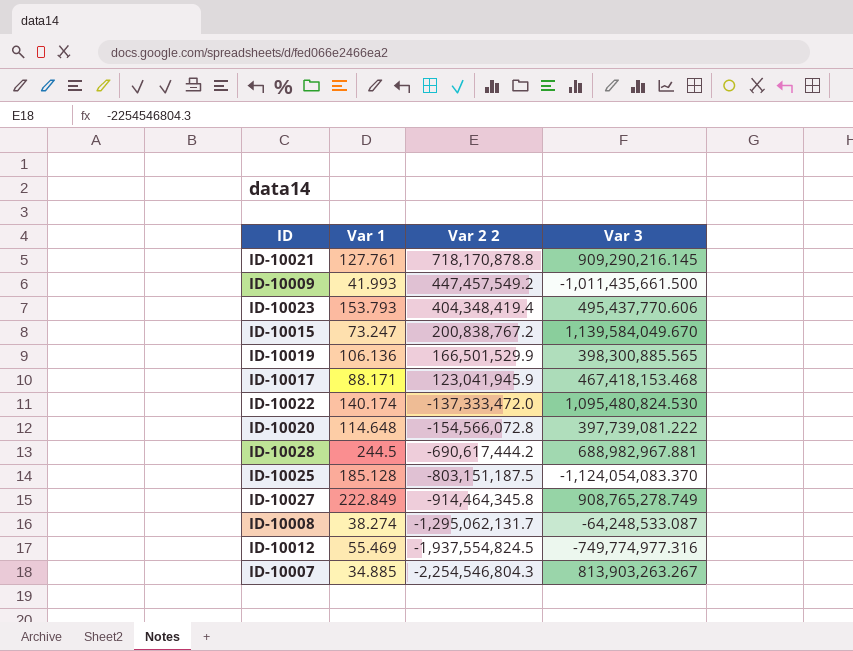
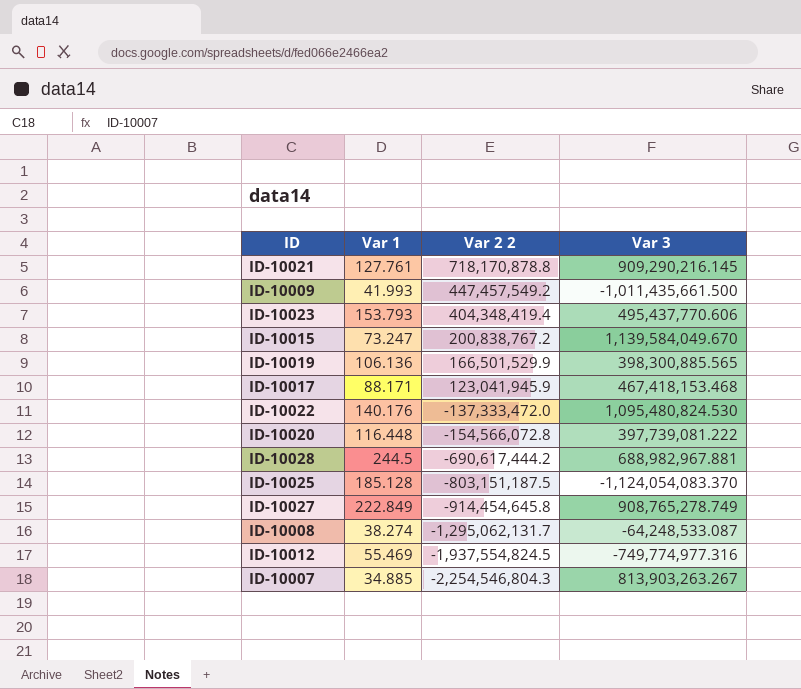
ID-10022 | Var 1: 140.174 -> 140.176
ID-10020 | Var 1: 114.648 -> 116.448
ID-10027 | Var 2 2: -914,464,345.8 -> -914,454,645.8

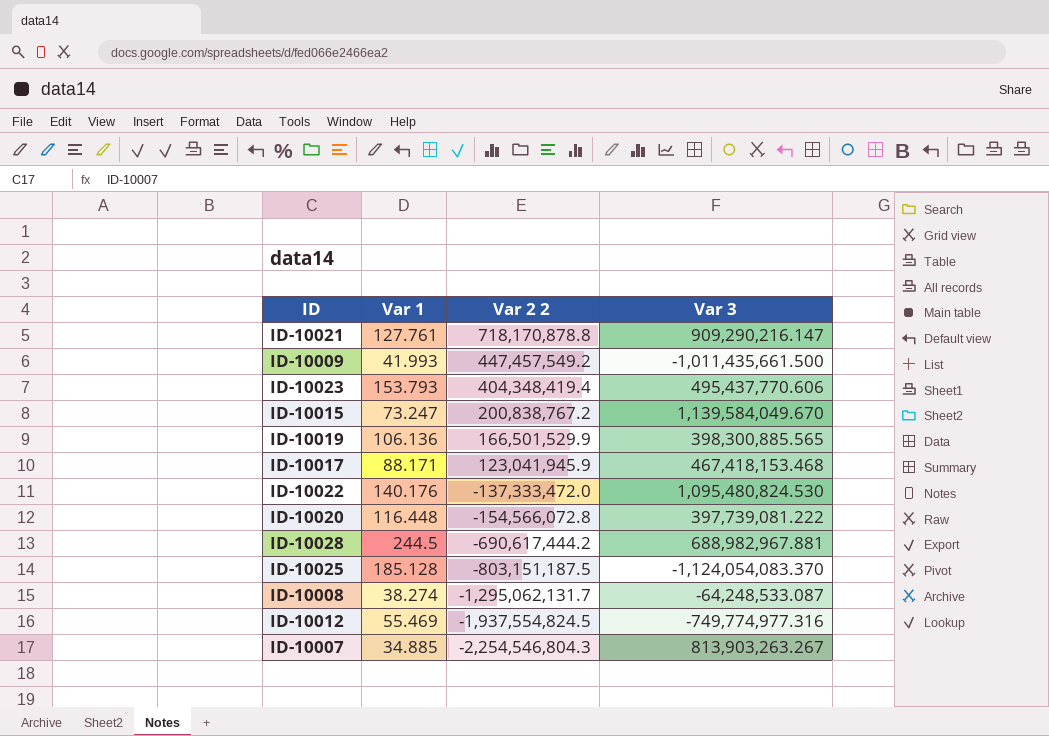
row ID-10027: 222.849 | -914,454,645.8 | 908,765,278.749 -> none
ID-10021 | Var 3: 909,290,216.145 -> 909,290,216.147

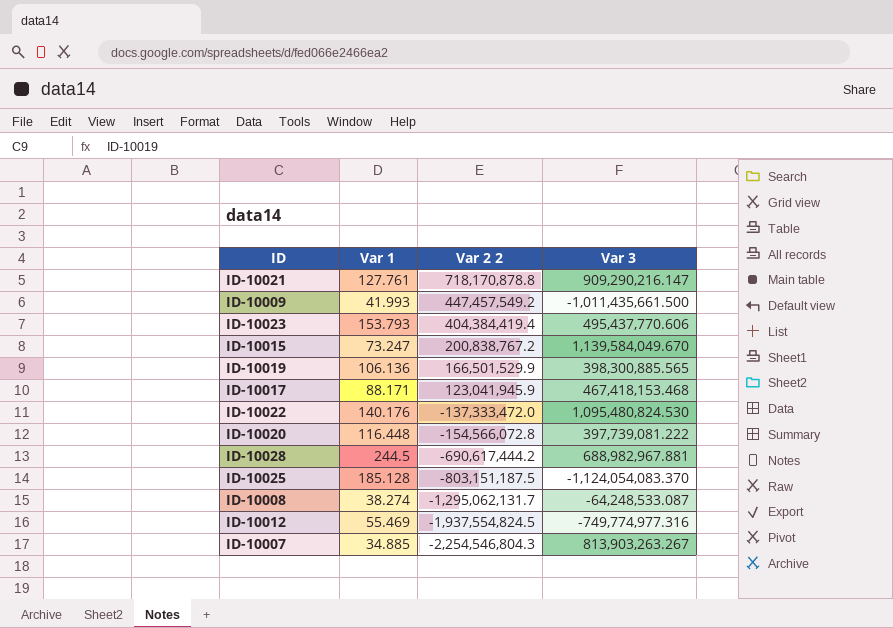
ID-10023 | Var 2 2: 404,348,419.4 -> 404,384,419.4

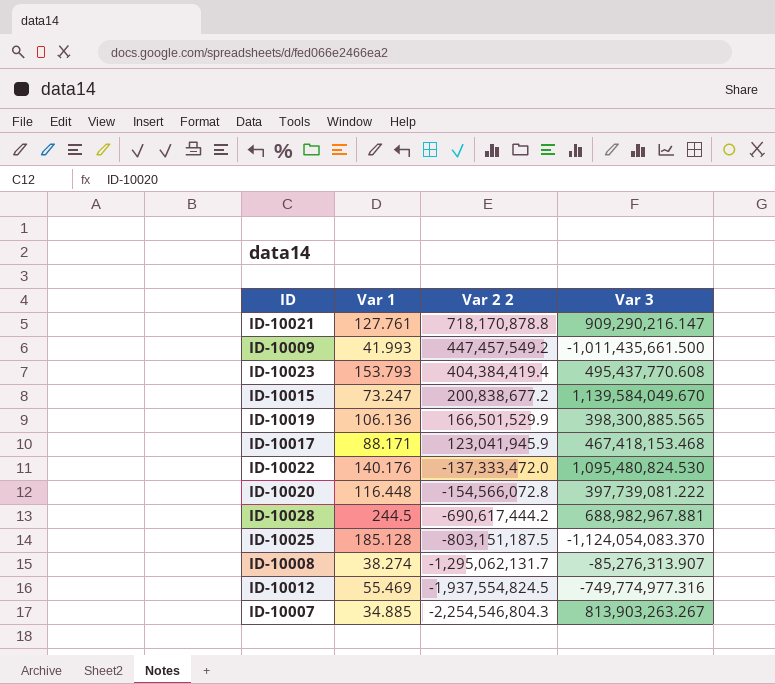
ID-10023 | Var 3: 495,437,770.606 -> 495,437,770.608
ID-10015 | Var 2 2: 200,838,767.2 -> 200,838,677.2
ID-10008 | Var 3: -64,248,533.087 -> -85,276,313.907

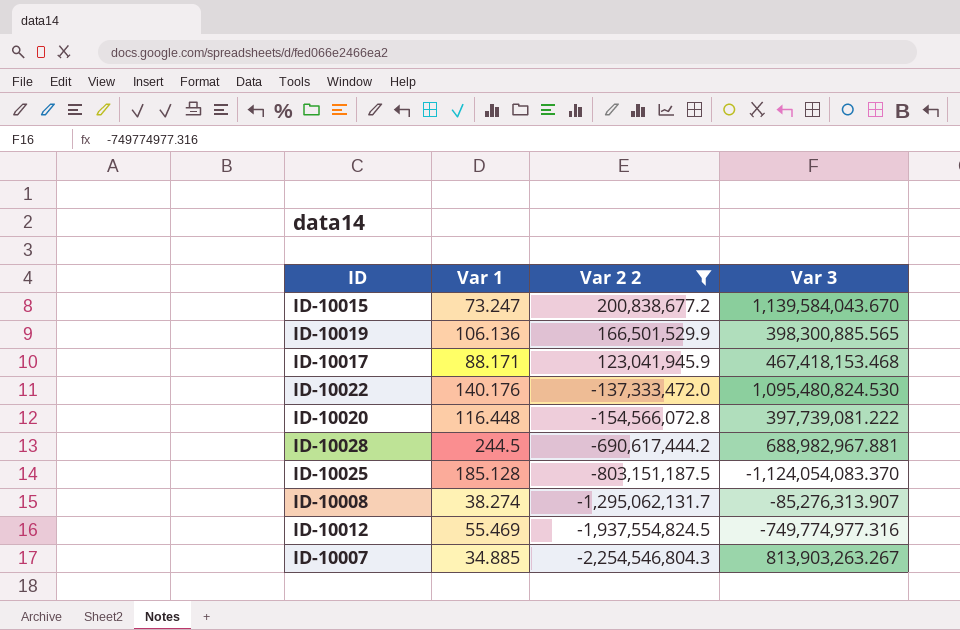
filter: none -> Var 2 2 <= 200,838,677.2
ID-10015 | Var 3: 1,139,584,049.670 -> 1,139,584,043.670

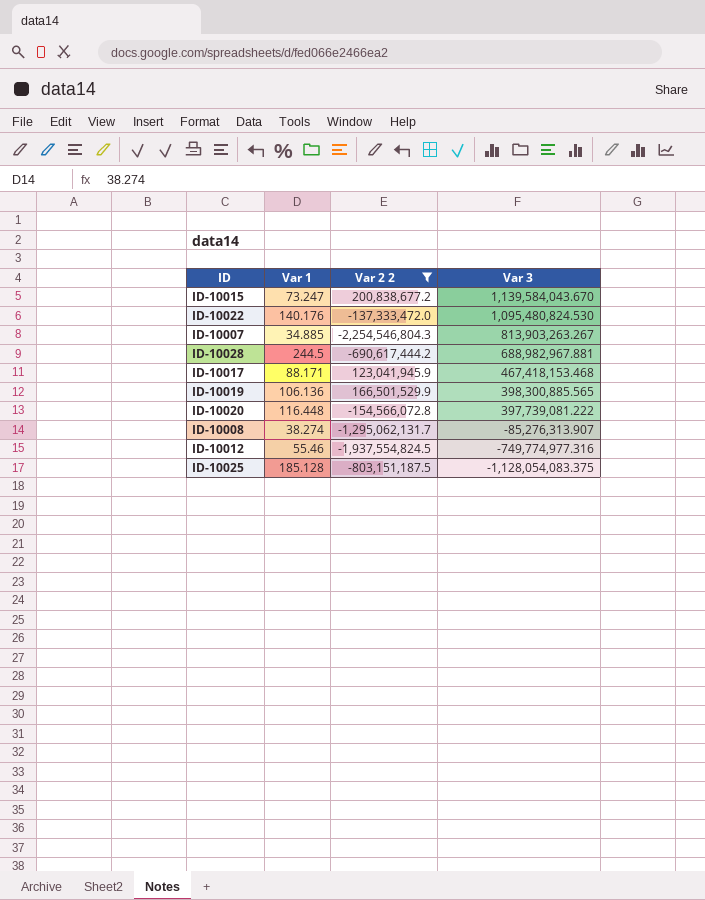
row order: Var 2 2 descending -> Var 3 descending
ID-10012 | Var 1: 55.469 -> 55.46
ID-10025 | Var 3: -1,124,054,083.370 -> -1,128,054,083.375

